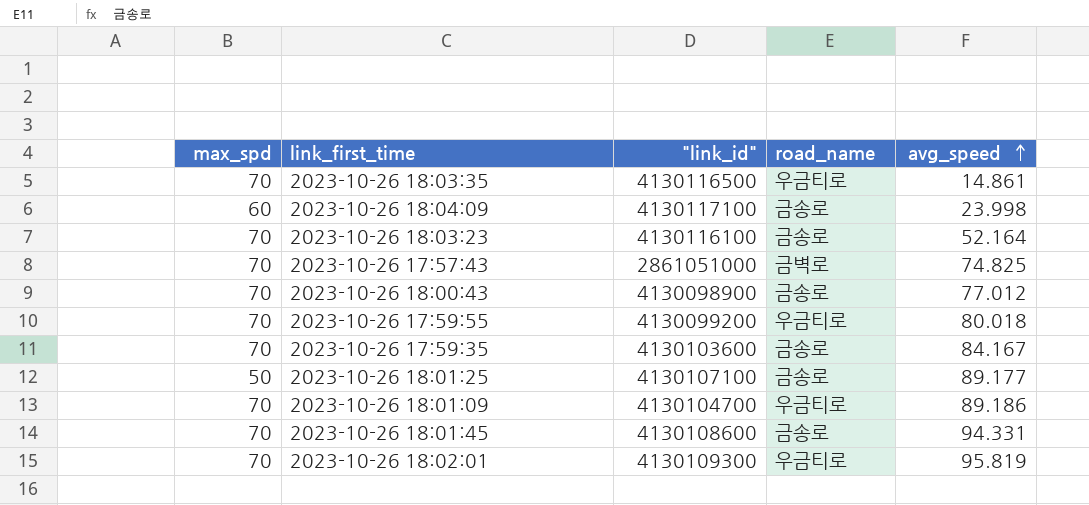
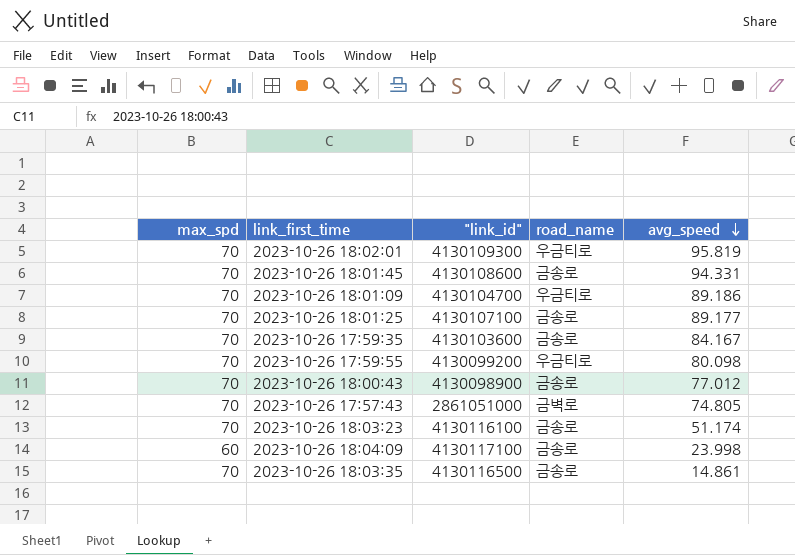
row order: avg_speed ascending -> avg_speed descending
2023-10-26 18:01:25 | max_spd: 50 -> 70
2023-10-26 17:59:55 | avg_speed: 80.018 -> 80.098
2023-10-26 17:57:43 | avg_speed: 74.825 -> 74.805
2023-10-26 18:03:23 | avg_speed: 52.164 -> 51.174
2023-10-26 18:03:35 | road_name: 우금티로 -> 금송로

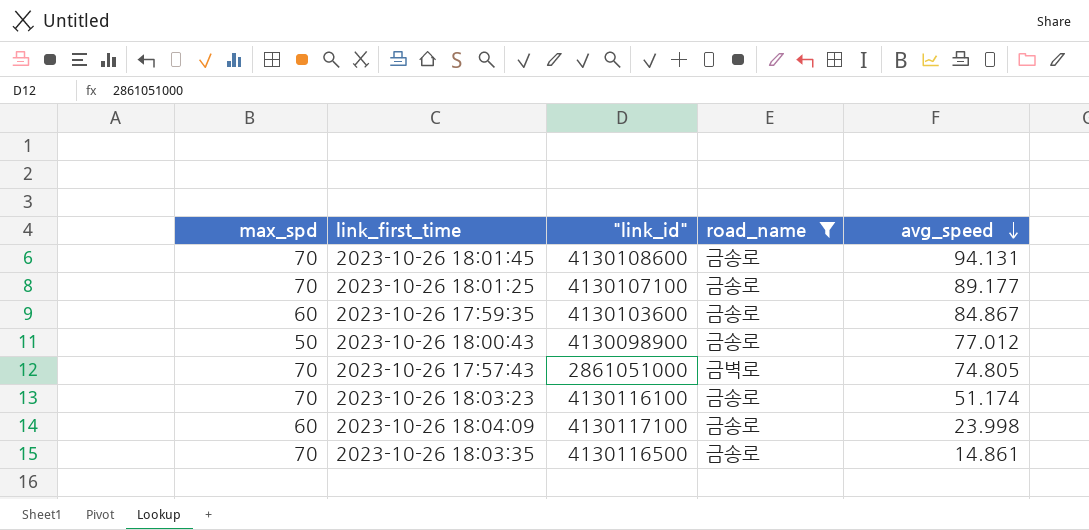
filter: none -> road_name != 우금티로
2023-10-26 18:01:45 | avg_speed: 94.331 -> 94.131
2023-10-26 17:59:35 | max_spd: 70 -> 60
2023-10-26 17:59:35 | avg_speed: 84.167 -> 84.867
2023-10-26 18:00:43 | max_spd: 70 -> 50

